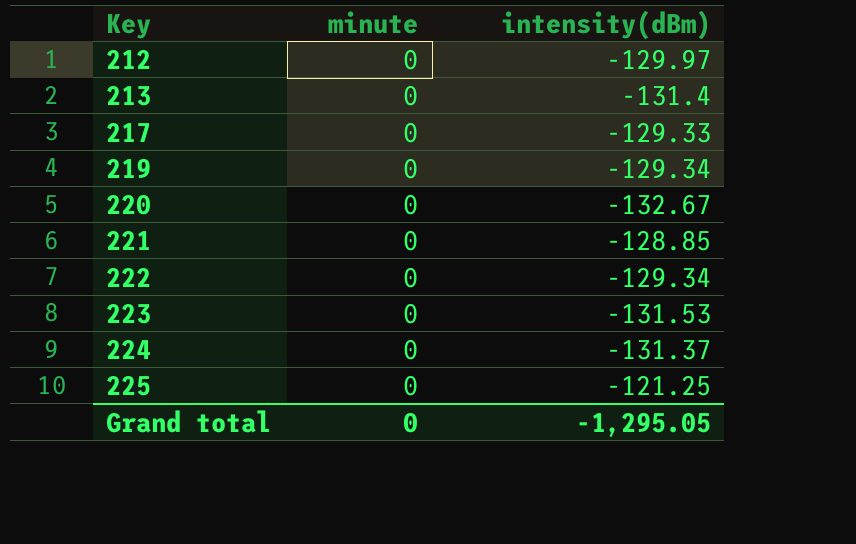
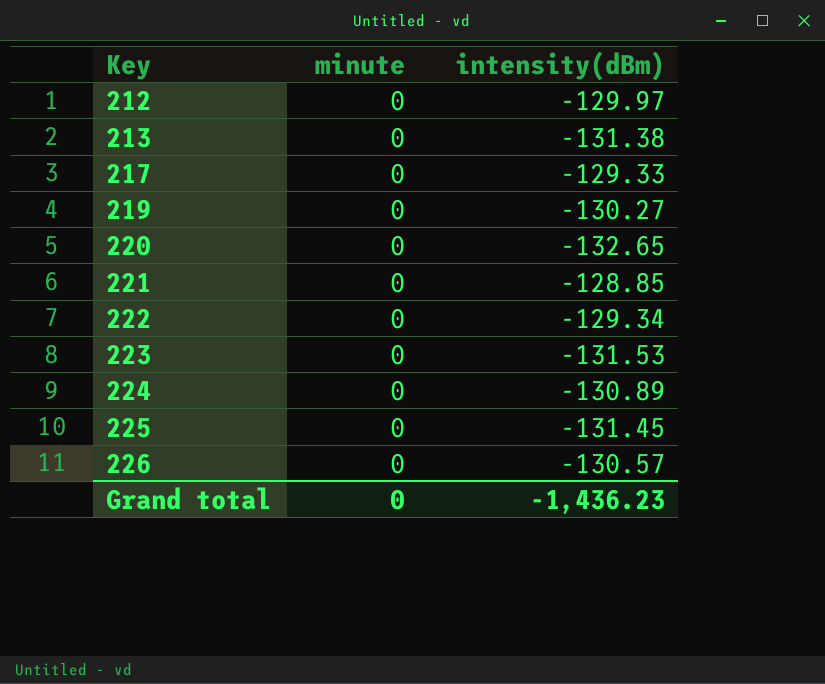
213 | intensity(dBm): -131.4 -> -131.38
219 | intensity(dBm): -129.34 -> -130.27
220 | intensity(dBm): -132.67 -> -132.65
224 | intensity(dBm): -131.37 -> -130.89
225 | intensity(dBm): -121.25 -> -131.45
row 226: none -> 0 | -130.57
Grand total | intensity(dBm): -1,295.05 -> -1,436.23

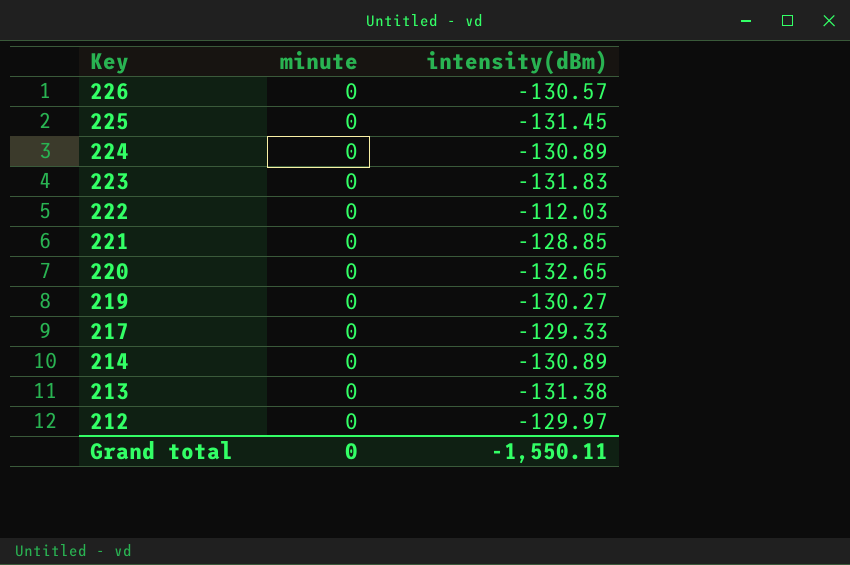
row order: Key ascending -> Key descending
223 | intensity(dBm): -131.53 -> -131.83
222 | intensity(dBm): -129.34 -> -112.03
row 214: none -> 0 | -130.89
Grand total | intensity(dBm): -1,436.23 -> -1,550.11

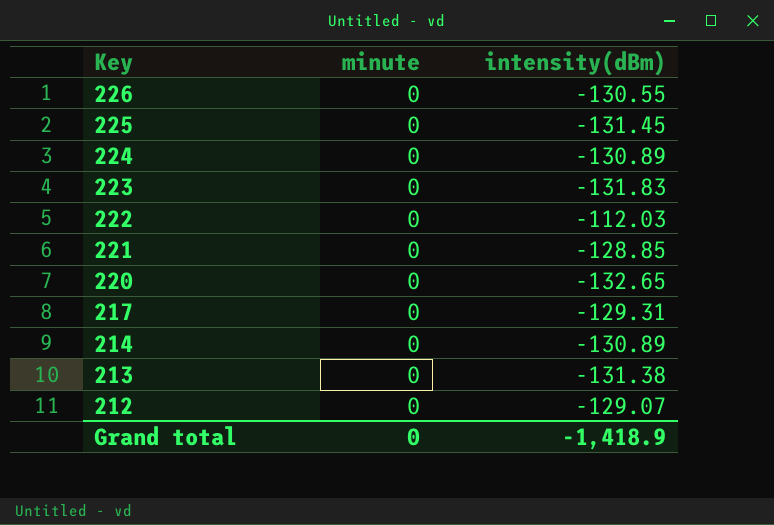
row 219: 0 | -130.27 -> none
226 | intensity(dBm): -130.57 -> -130.55
217 | intensity(dBm): -129.33 -> -129.31
212 | intensity(dBm): -129.97 -> -129.07
Grand total | intensity(dBm): -1,550.11 -> -1,418.9

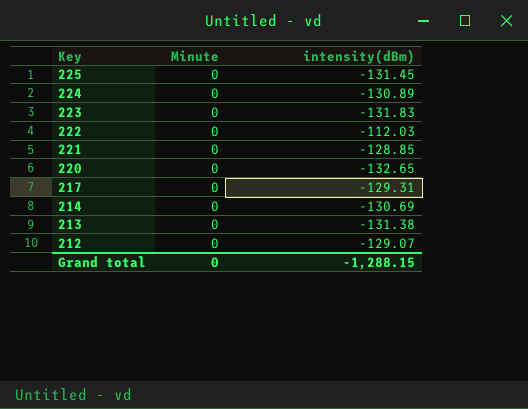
column name: minute -> Minute
row 226: 0 | -130.55 -> none
214 | intensity(dBm): -130.89 -> -130.69
Grand total | intensity(dBm): -1,418.9 -> -1,288.15

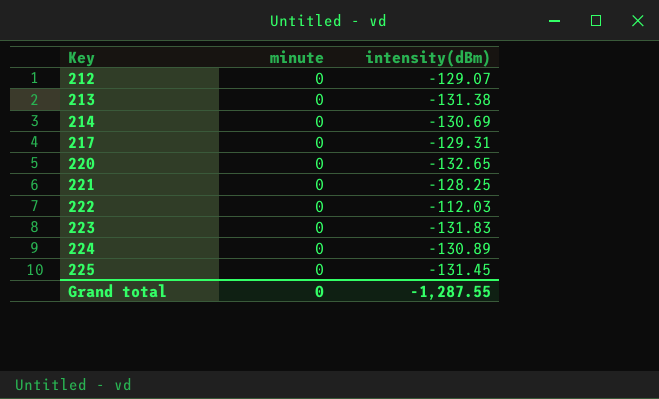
row order: Key descending -> Key ascending
column name: Minute -> minute
221 | intensity(dBm): -128.85 -> -128.25
Grand total | intensity(dBm): -1,288.15 -> -1,287.55

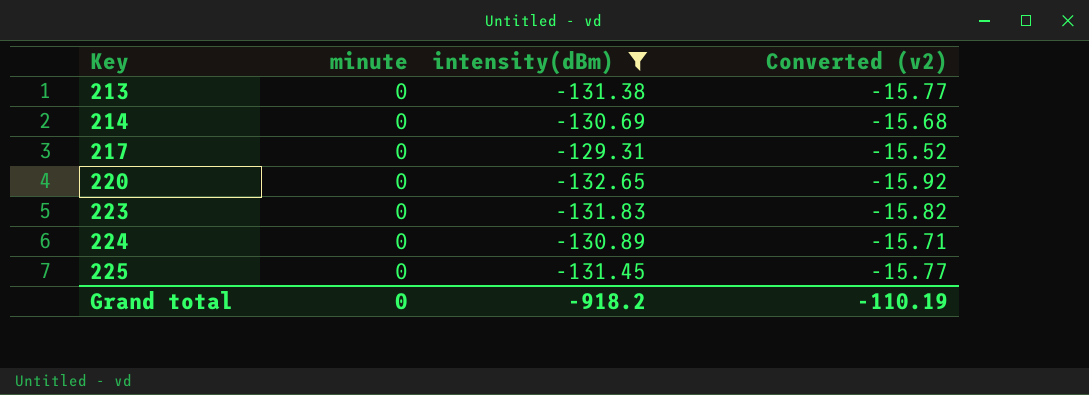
filter: none -> intensity(dBm) <= -129.31
column Converted (v2) | formula: none -> [intensity(dBm)] * 0.12
Grand total | intensity(dBm): -1,287.55 -> -918.2

